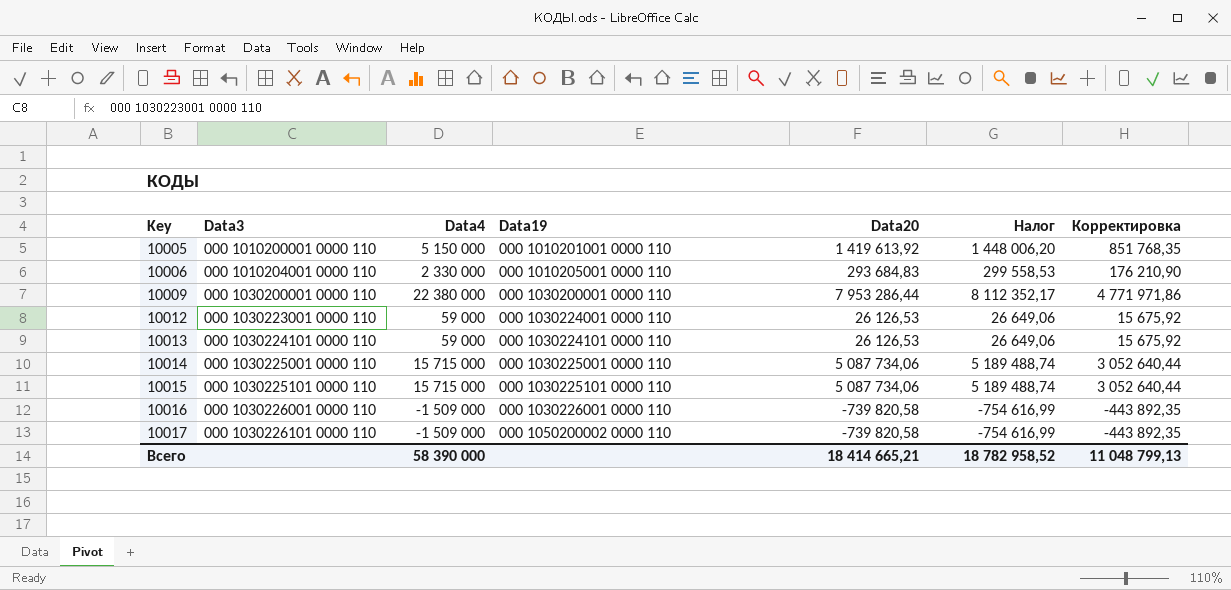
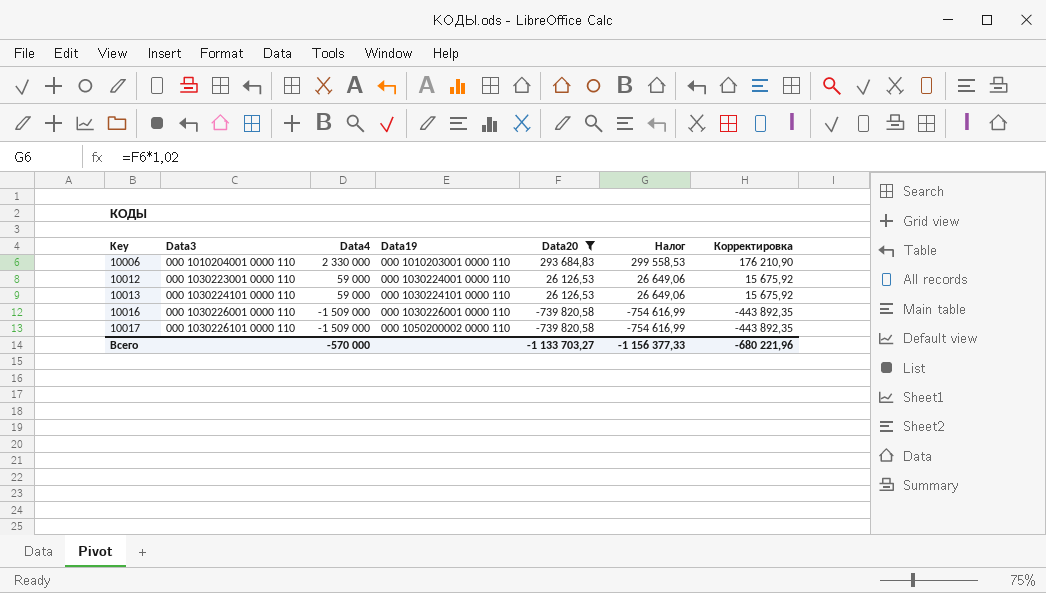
filter: none -> Data20 <= 293 684,83
10006 | Data19: 000 1010205001 0000 110 -> 000 1010203001 0000 110
Всего | Data4: 58 390 000 -> -570 000
Всего | Data20: 18 414 665,21 -> -1 133 703,27
Всего | Налог: 18 782 958,52 -> -1 156 377,33
Всего | Корректировка: 11 048 799,13 -> -680 221,96

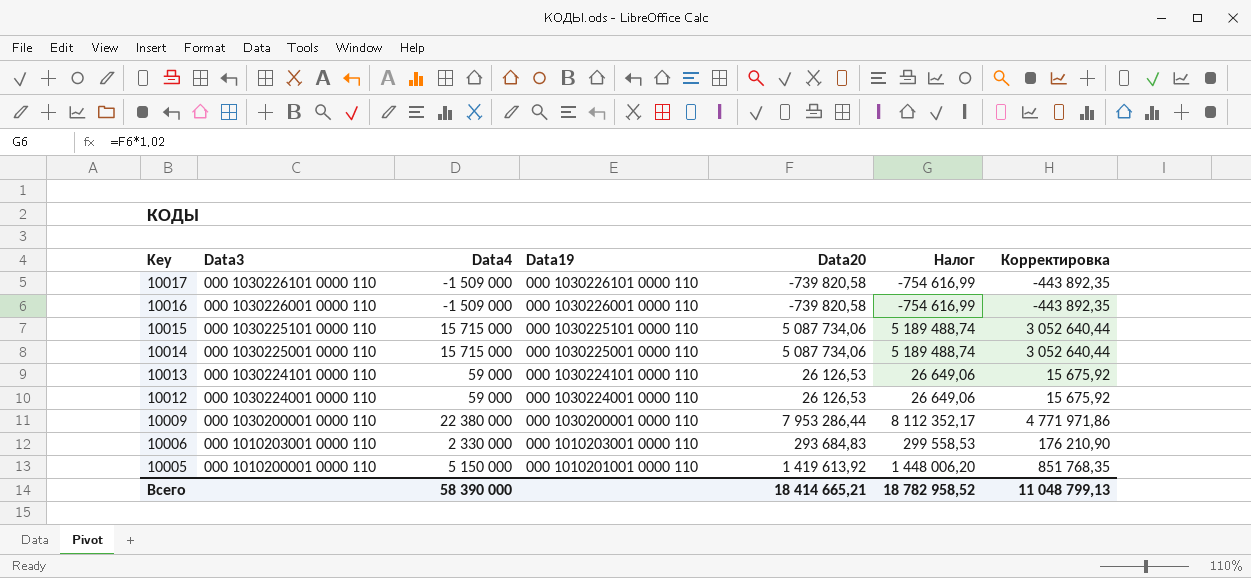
filter: Data20 <= 293 684,83 -> none
row order: Key ascending -> Key descending
10017 | Data19: 000 1050200002 0000 110 -> 000 1030226101 0000 110
10012 | Data3: 000 1030223001 0000 110 -> 000 1030224001 0000 110
10006 | Data3: 000 1010204001 0000 110 -> 000 1010203001 0000 110
Всего | Data4: -570 000 -> 58 390 000
Всего | Data20: -1 133 703,27 -> 18 414 665,21
Всего | Налог: -1 156 377,33 -> 18 782 958,52
Всего | Корректировка: -680 221,96 -> 11 048 799,13

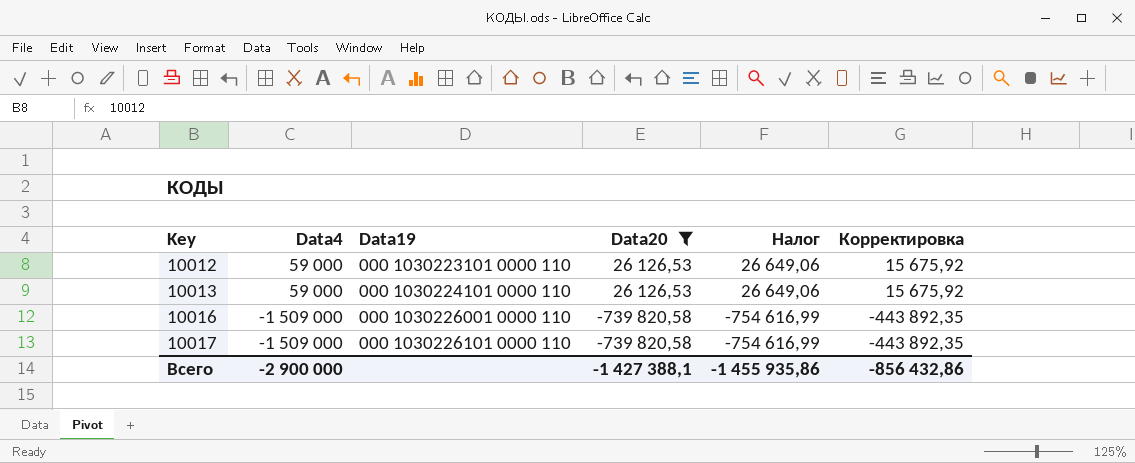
filter: none -> Data20 <= 26 126,53
row order: Key descending -> Key ascending
column Data3 | position: 2 -> none
10012 | Data19: 000 1030224001 0000 110 -> 000 1030223101 0000 110
Всего | Data4: 58 390 000 -> -2 900 000
Всего | Data20: 18 414 665,21 -> -1 427 388,1
Всего | Налог: 18 782 958,52 -> -1 455 935,86
Всего | Корректировка: 11 048 799,13 -> -856 432,86

